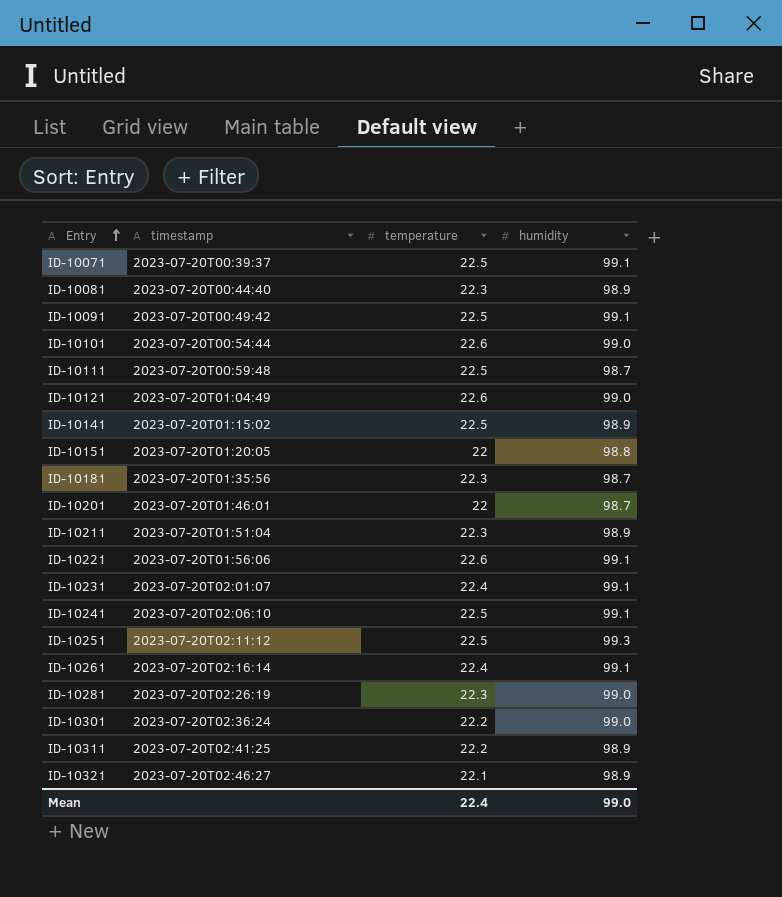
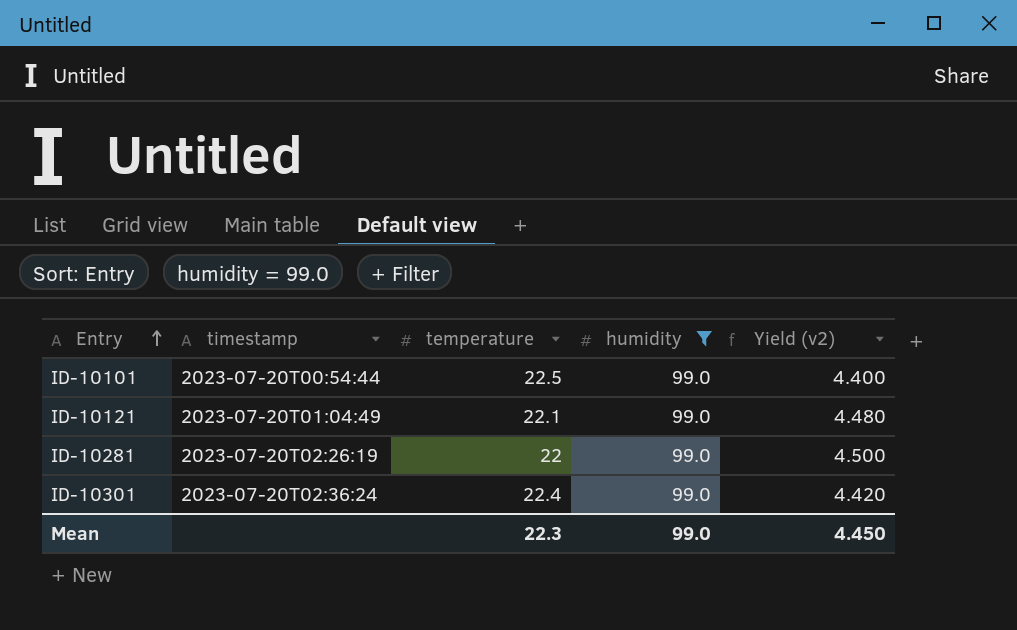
filter: none -> humidity = 99.0
column Yield (v2) | formula: none -> [humidity] / [temperature]
ID-10101 | temperature: 22.6 -> 22.5
ID-10121 | temperature: 22.6 -> 22.1
ID-10281 | temperature: 22.3 -> 22
ID-10301 | temperature: 22.2 -> 22.4
Mean | temperature: 22.4 -> 22.3

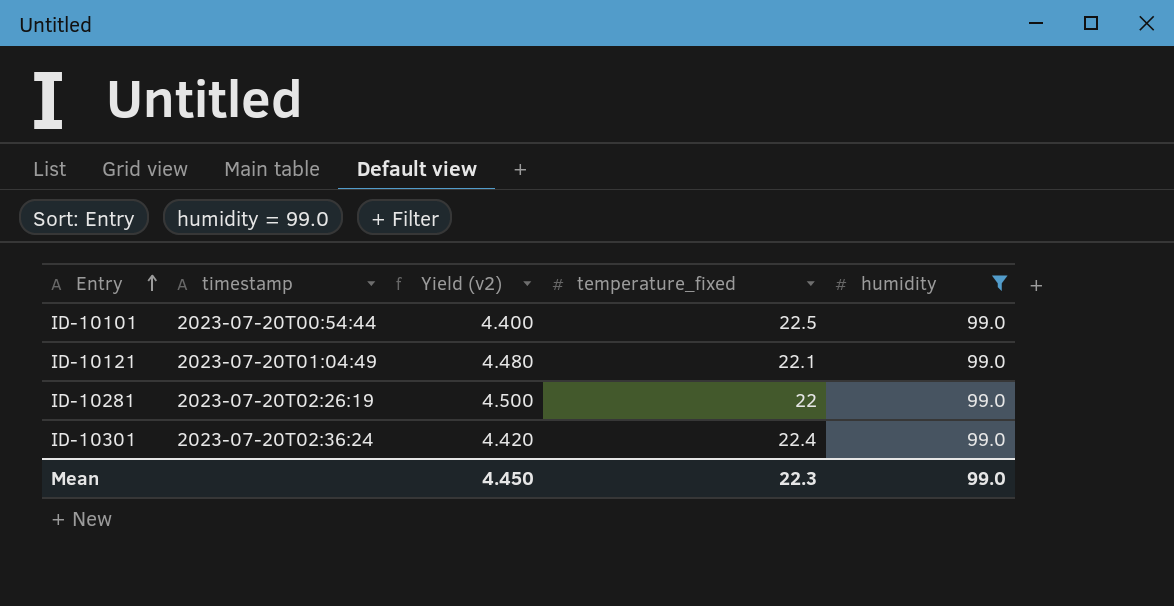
column Yield (v2) | position: 5 -> 3
column name: temperature -> temperature_fixed

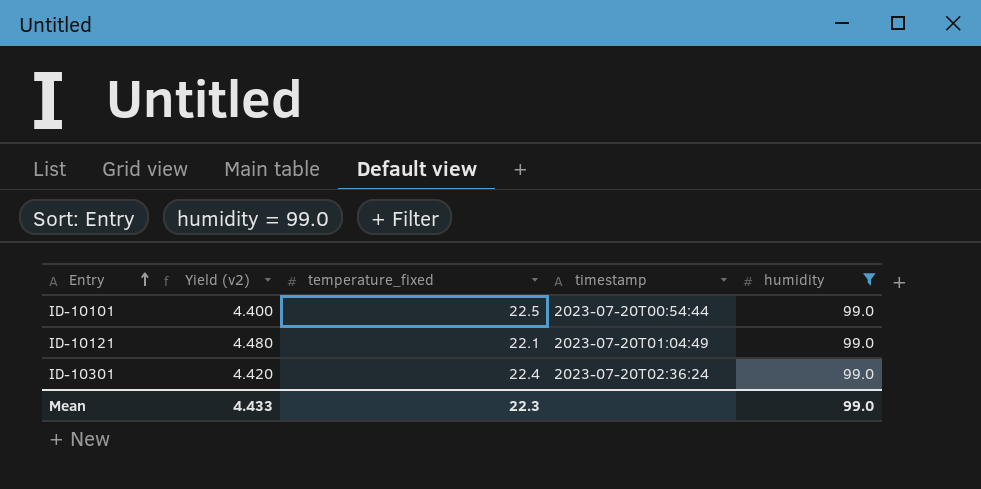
column timestamp | position: 2 -> 4
row ID-10281: 2023-07-20T02:26:19 | 4.500 | 22 | 99.0 -> none
Mean | Yield (v2): 4.450 -> 4.433

